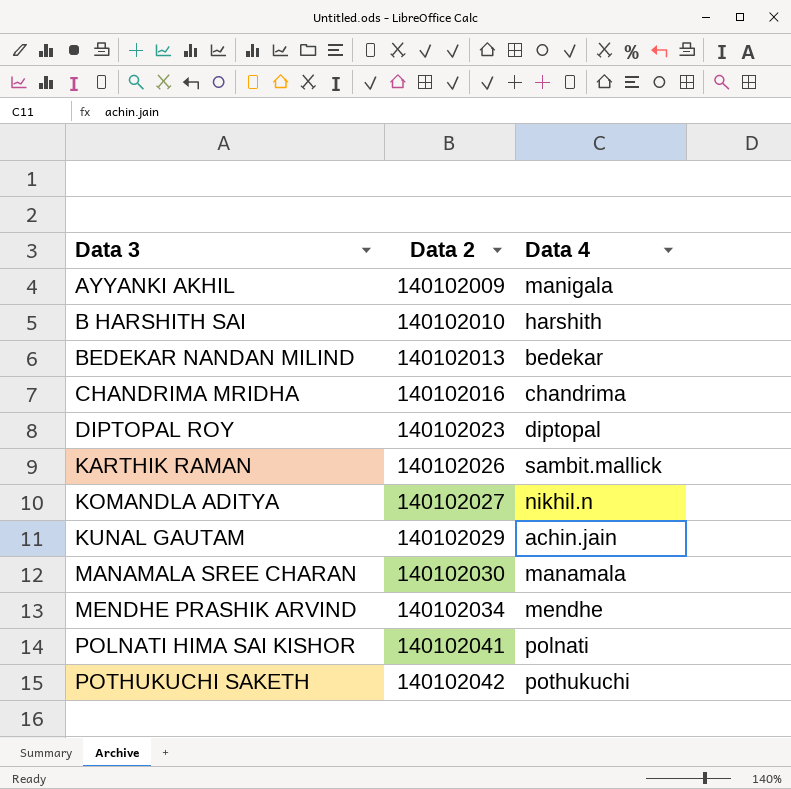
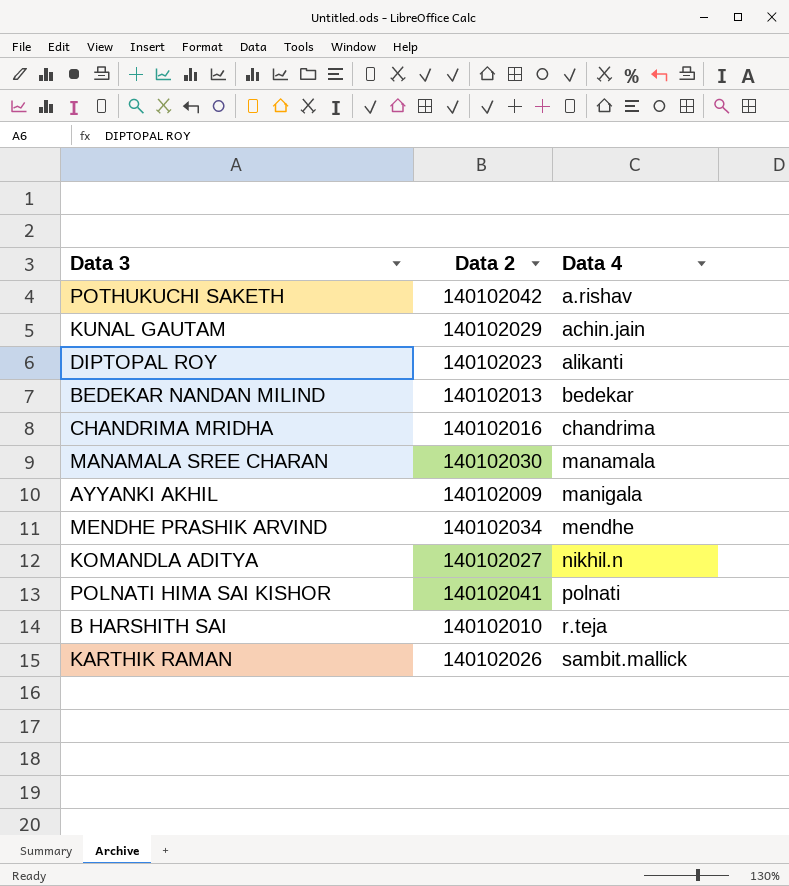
row order: Data 3 ascending -> Data 4 ascending
POTHUKUCHI SAKETH | Data 4: pothukuchi -> a.rishav
DIPTOPAL ROY | Data 4: diptopal -> alikanti
B HARSHITH SAI | Data 4: harshith -> r.teja

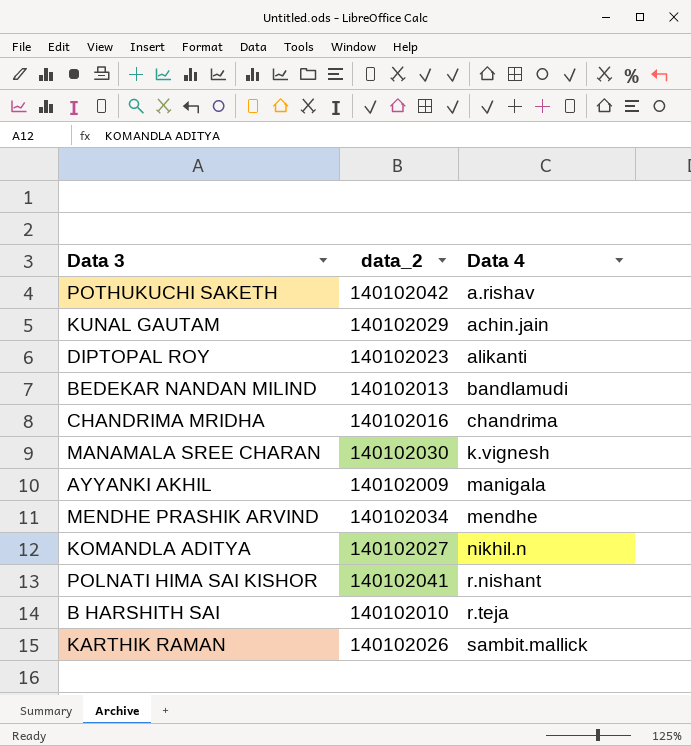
column name: Data 2 -> data_2
BEDEKAR NANDAN MILIND | Data 4: bedekar -> bandlamudi
MANAMALA SREE CHARAN | Data 4: manamala -> k.vignesh
POLNATI HIMA SAI KISHOR | Data 4: polnati -> r.nishant

